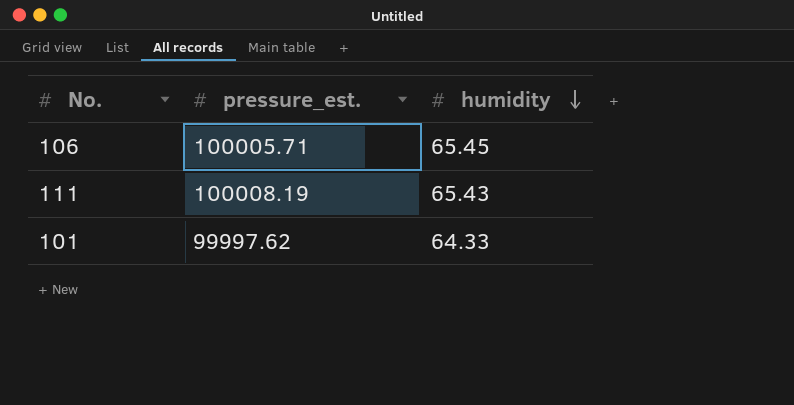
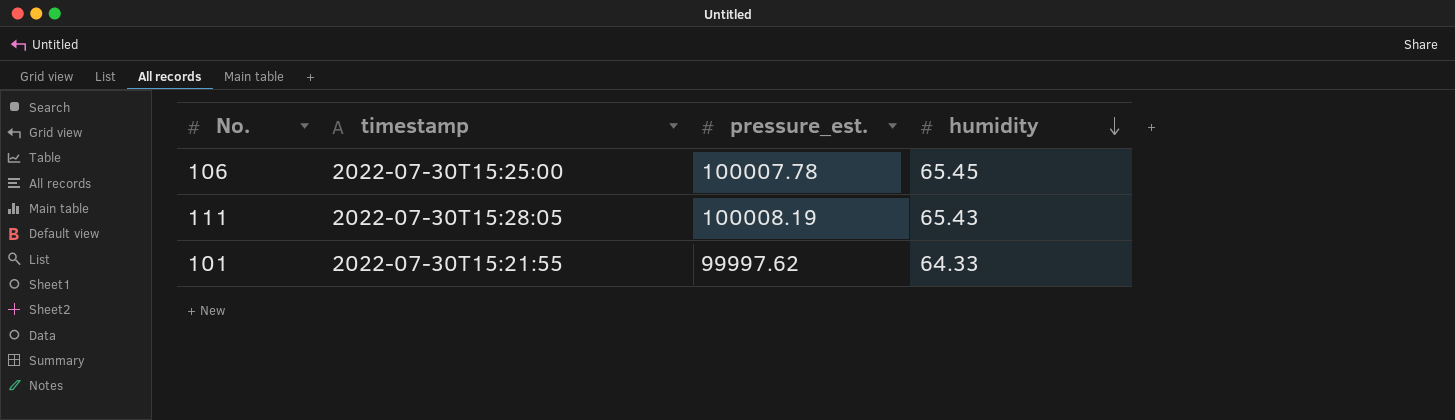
column timestamp | position: none -> 2
106 | pressure_est.: 100005.71 -> 100007.78

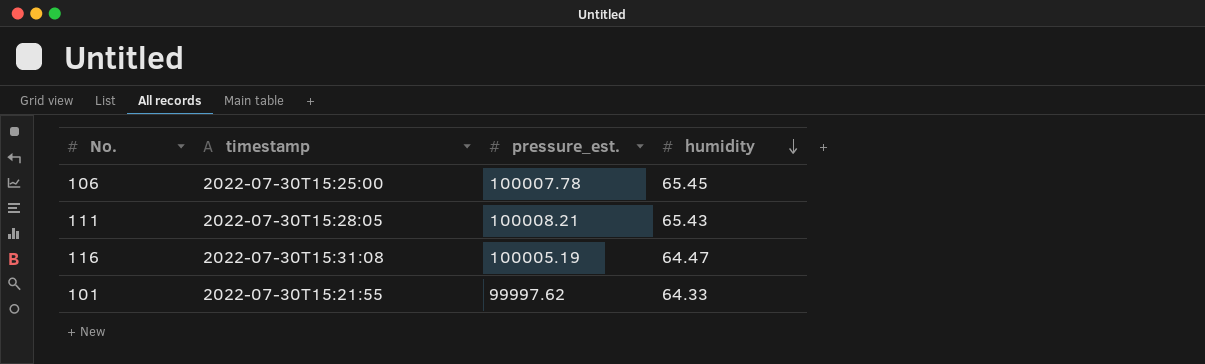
111 | pressure_est.: 100008.19 -> 100008.21
row 116: none -> 2022-07-30T15:31:08 | 100005.19 | 64.47

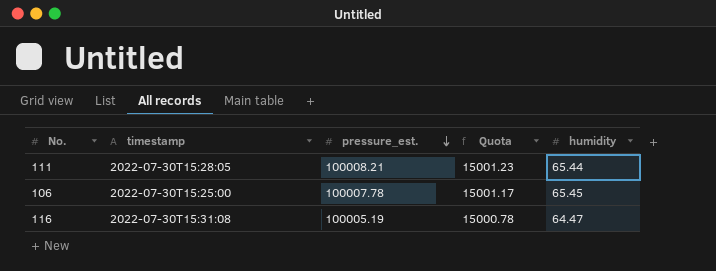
row order: humidity descending -> pressure_est. descending
column Quota | formula: none -> [pressure_est.] * 0.15
row 101: 2022-07-30T15:21:55 | 99997.62 | 64.33 -> none
111 | humidity: 65.43 -> 65.44

